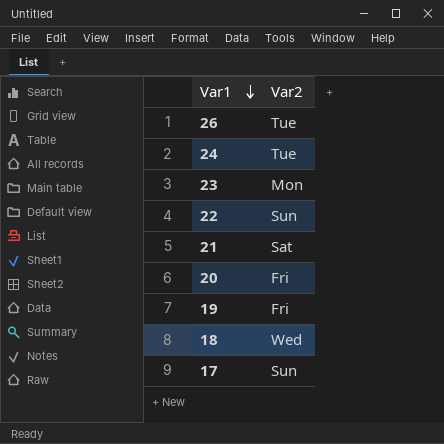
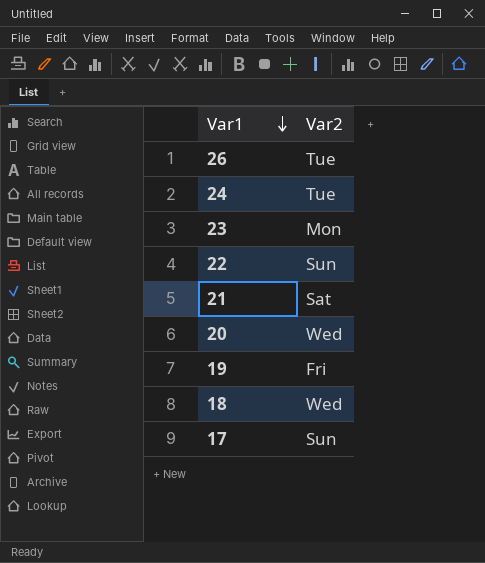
20 | Var2: Fri -> Wed

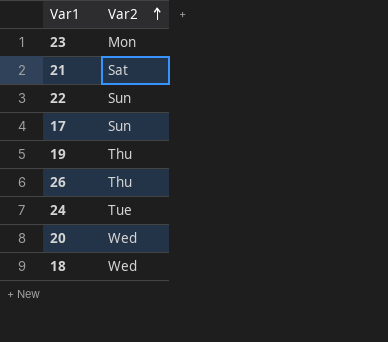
row order: Var1 descending -> Var2 ascending
19 | Var2: Fri -> Thu
26 | Var2: Tue -> Thu

